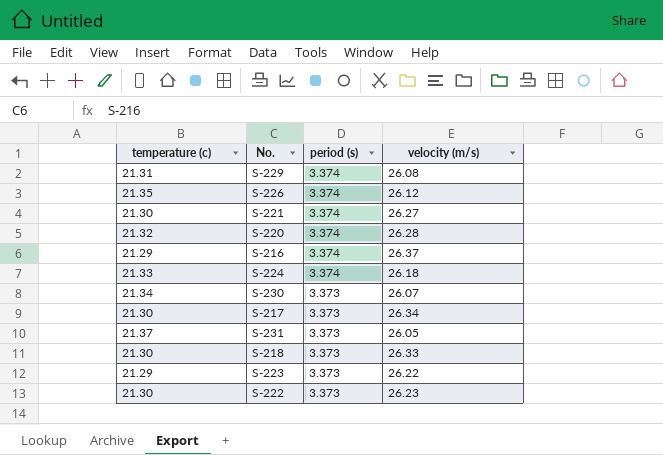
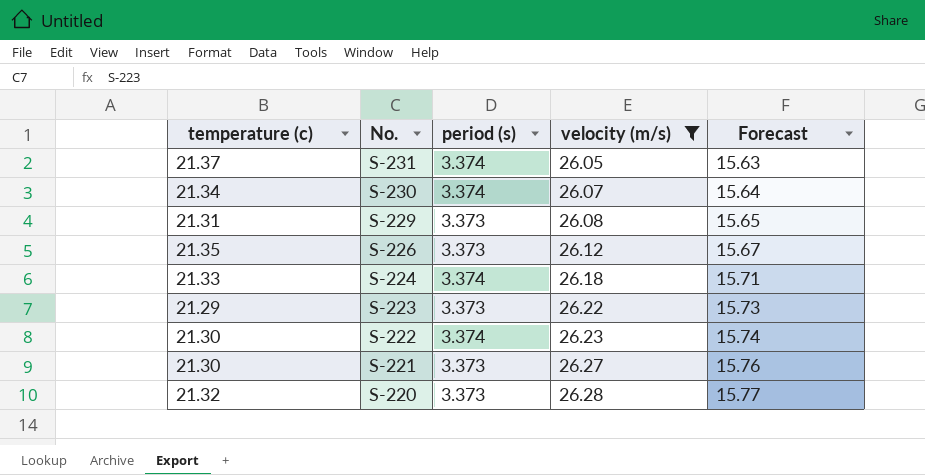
filter: none -> velocity (m/s) <= 26.28
row order: period (s) descending -> No. descending
column Forecast | formula: none -> [velocity (m/s)] * 0.6
S-231 | period (s): 3.373 -> 3.374
S-230 | period (s): 3.373 -> 3.374
S-229 | period (s): 3.374 -> 3.373
S-226 | period (s): 3.374 -> 3.373
S-222 | period (s): 3.373 -> 3.374
S-221 | period (s): 3.374 -> 3.373
S-220 | period (s): 3.374 -> 3.373

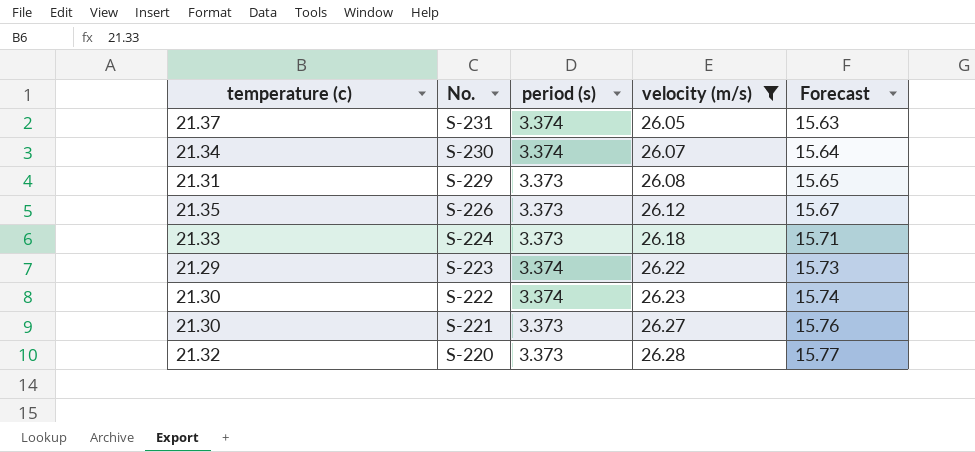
S-224 | period (s): 3.374 -> 3.373
S-223 | period (s): 3.373 -> 3.374

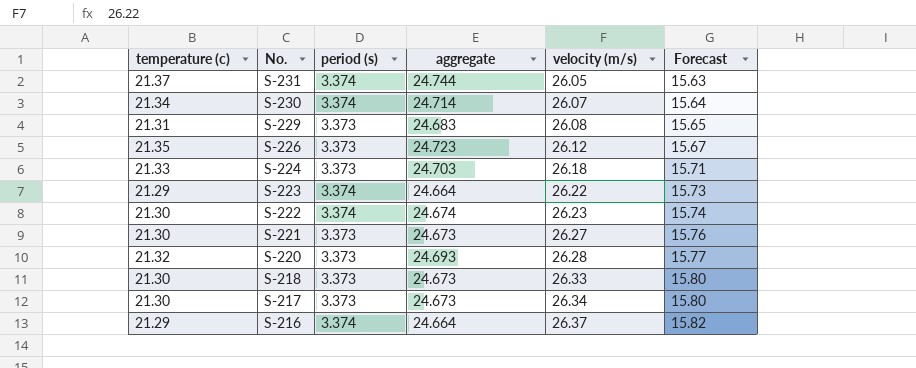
filter: velocity (m/s) <= 26.28 -> none
column aggregate | formula: none -> [temperature (c)] + [period (s)]

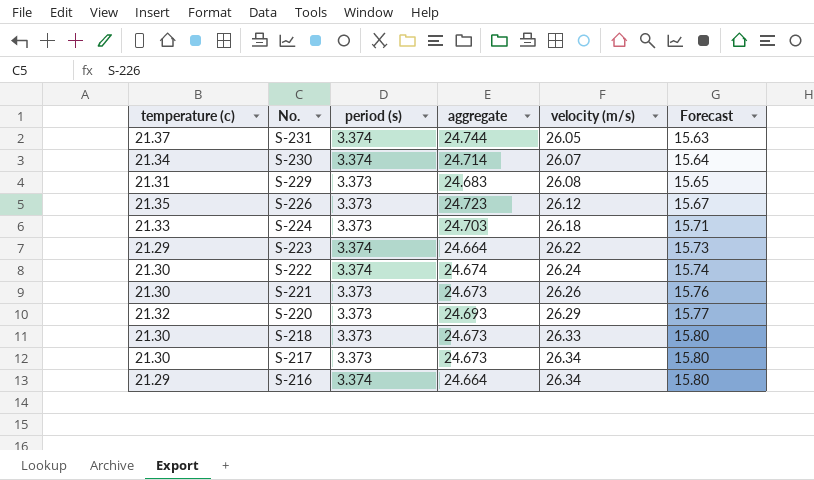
S-222 | velocity (m/s): 26.23 -> 26.24
S-221 | velocity (m/s): 26.27 -> 26.26
S-220 | velocity (m/s): 26.28 -> 26.29
S-216 | velocity (m/s): 26.37 -> 26.34
S-216 | Forecast: 15.82 -> 15.80

